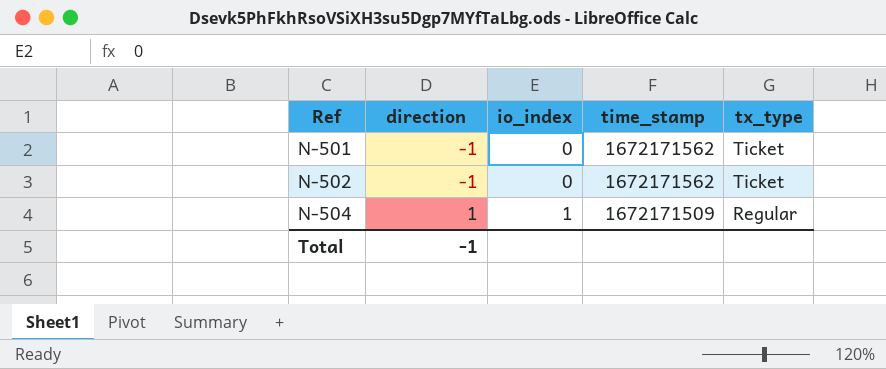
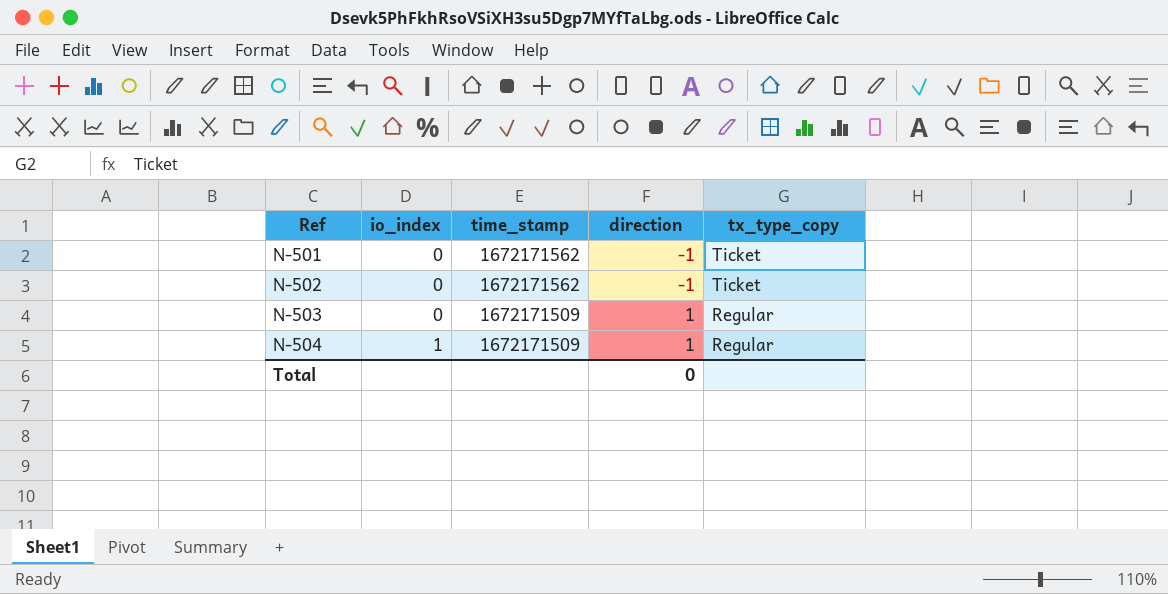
column direction | position: 2 -> 4
column name: tx_type -> tx_type_copy
row N-503: none -> 0 | 1672171509 | 1 | Regular
Total | direction: -1 -> 0

